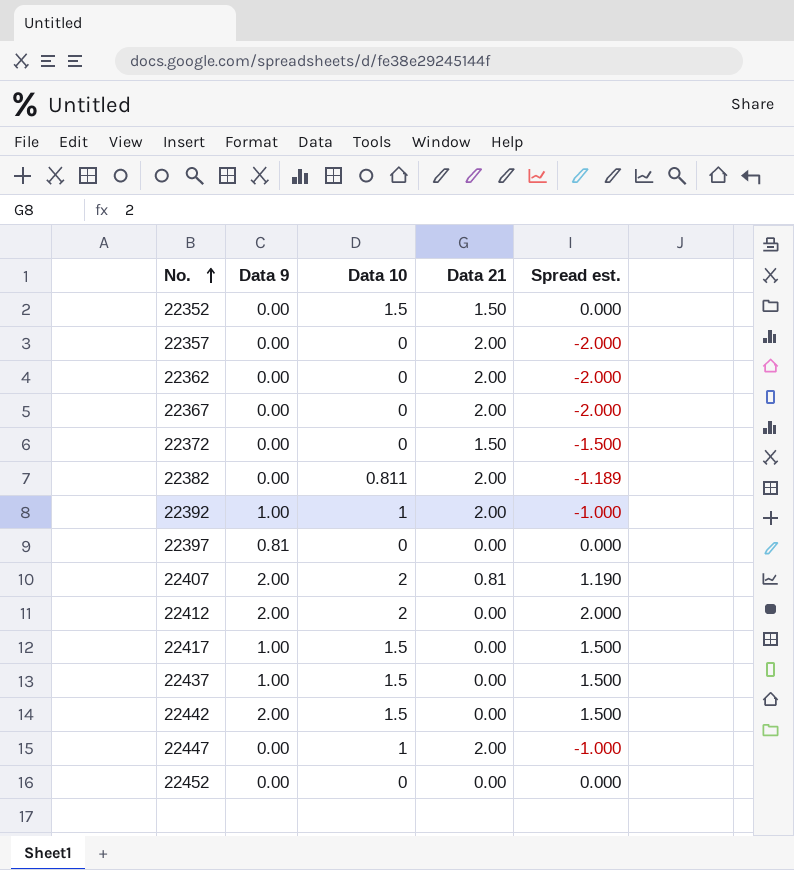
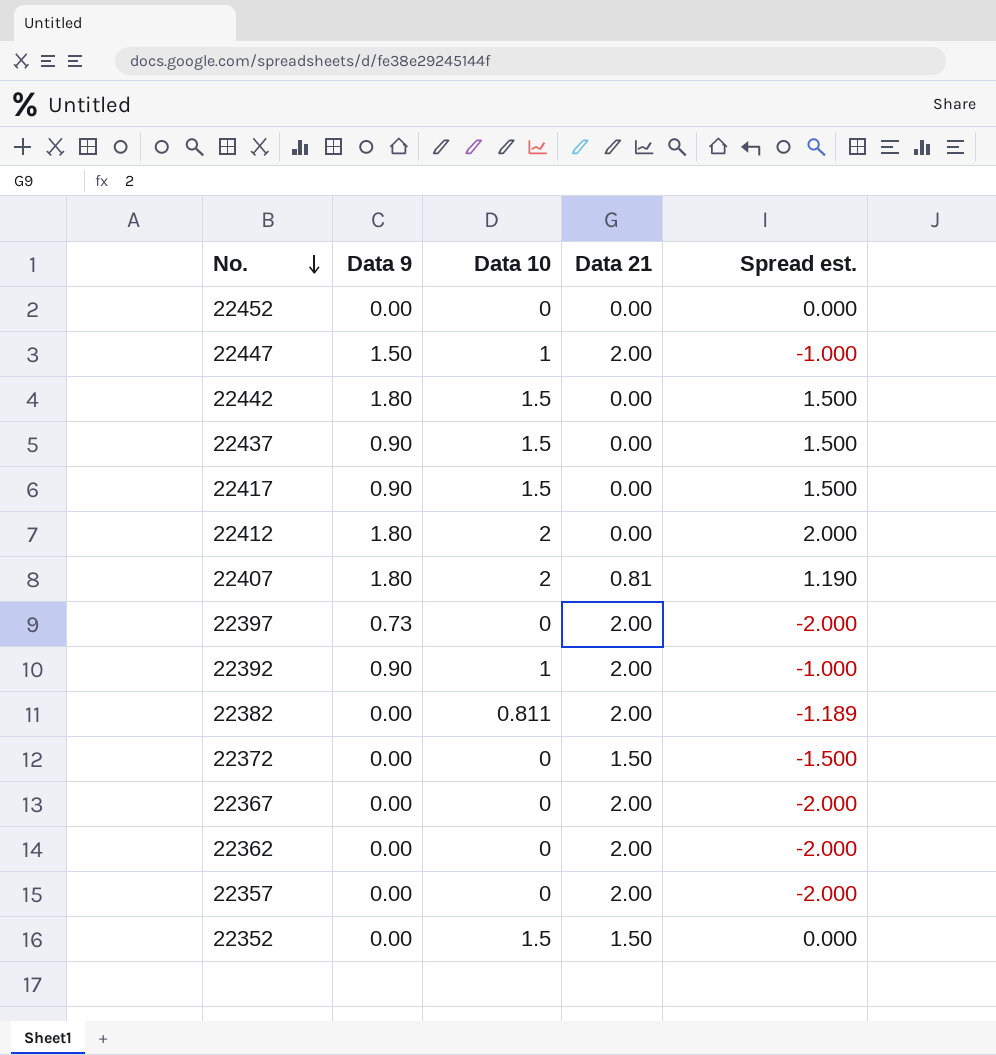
row order: No. ascending -> No. descending
22447 | Data 9: 0.00 -> 1.50
22442 | Data 9: 2.00 -> 1.80
22437 | Data 9: 1.00 -> 0.90
22417 | Data 9: 1.00 -> 0.90
22412 | Data 9: 2.00 -> 1.80
22407 | Data 9: 2.00 -> 1.80
22397 | Data 9: 0.81 -> 0.73
22397 | Data 21: 0.00 -> 2.00
22397 | Spread est.: 0.000 -> -2.000
22392 | Data 9: 1.00 -> 0.90

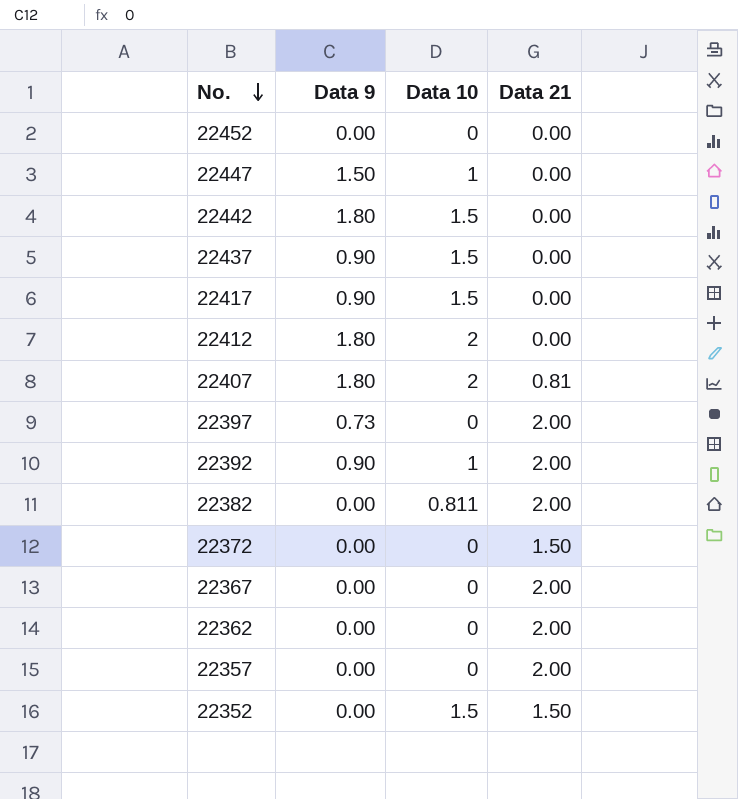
column Spread est. | formula: [Data 10] - [Data 21] -> none
22447 | Data 21: 2.00 -> 0.00

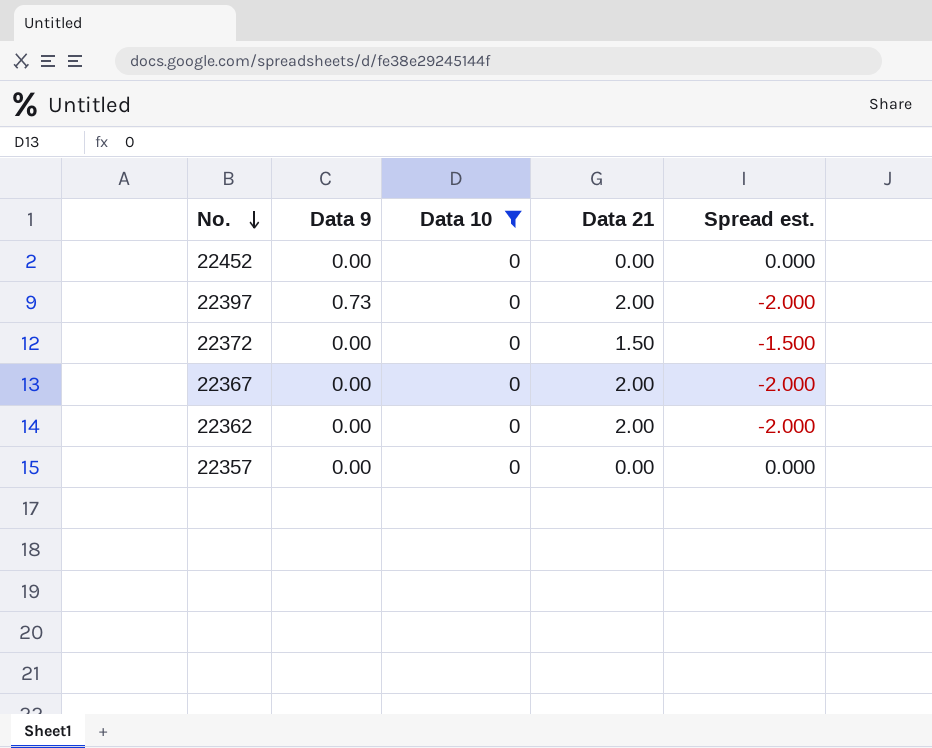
filter: none -> Data 10 = 0
column Spread est. | formula: none -> [Data 10] - [Data 21]
22357 | Data 21: 2.00 -> 0.00

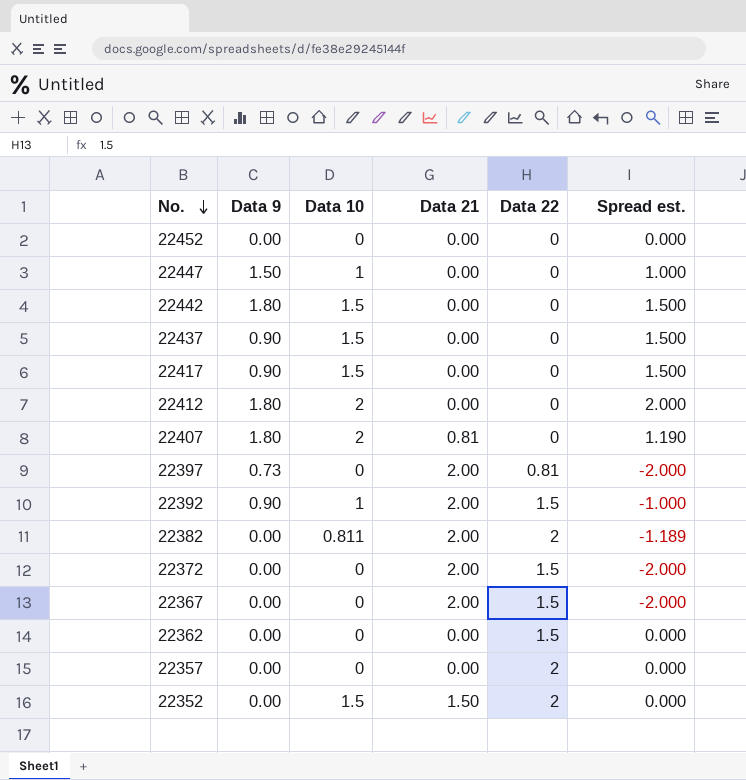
filter: Data 10 = 0 -> none
column Data 22 | position: none -> 5
22372 | Data 21: 1.50 -> 2.00
22372 | Spread est.: -1.500 -> -2.000
22362 | Data 21: 2.00 -> 0.00
22362 | Spread est.: -2.000 -> 0.000

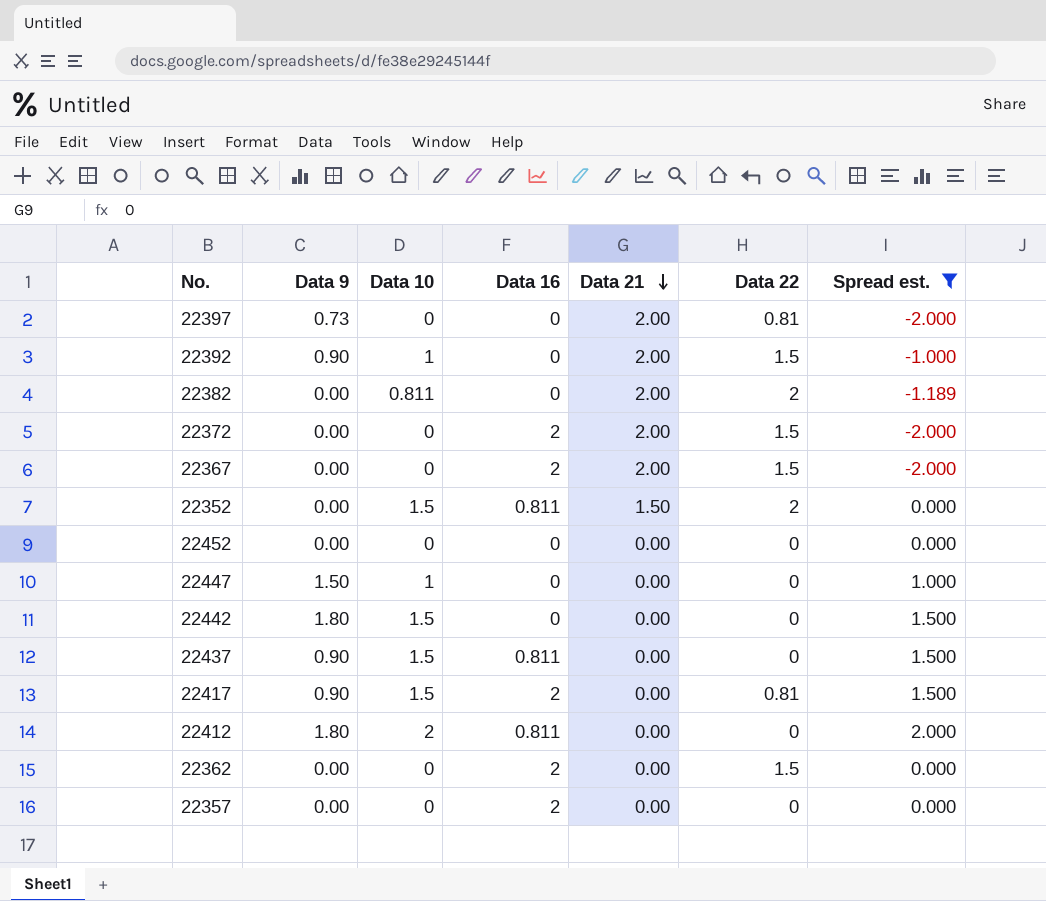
filter: none -> Spread est. != 1.190
row order: No. descending -> Data 21 descending
column Data 16 | position: none -> 4
22417 | Data 22: 0 -> 0.81
22357 | Data 22: 2 -> 0

